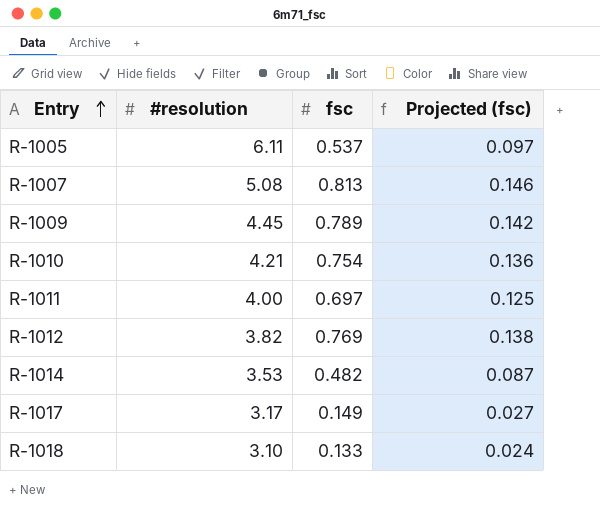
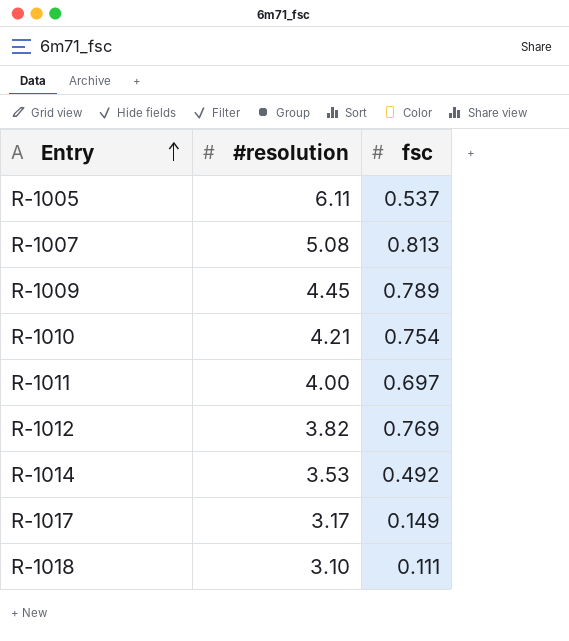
column Projected (fsc) | formula: [fsc] * 0.18 -> none
R-1014 | fsc: 0.482 -> 0.492
R-1018 | fsc: 0.133 -> 0.111

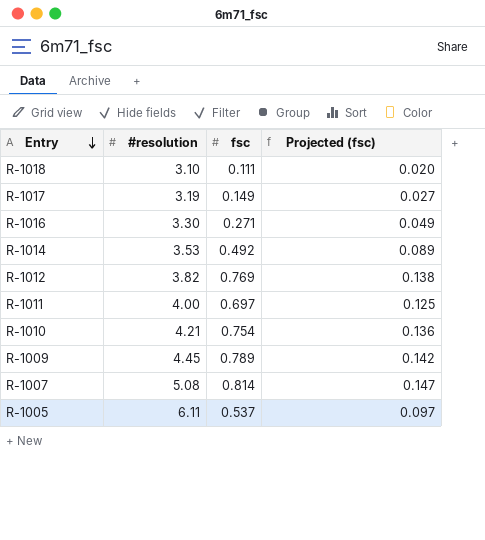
row order: Entry ascending -> Entry descending
column Projected (fsc) | formula: none -> [fsc] * 0.18
R-1017 | #resolution: 3.17 -> 3.19
row R-1016: none -> 3.30 | 0.271 | 0.049
R-1007 | fsc: 0.813 -> 0.814

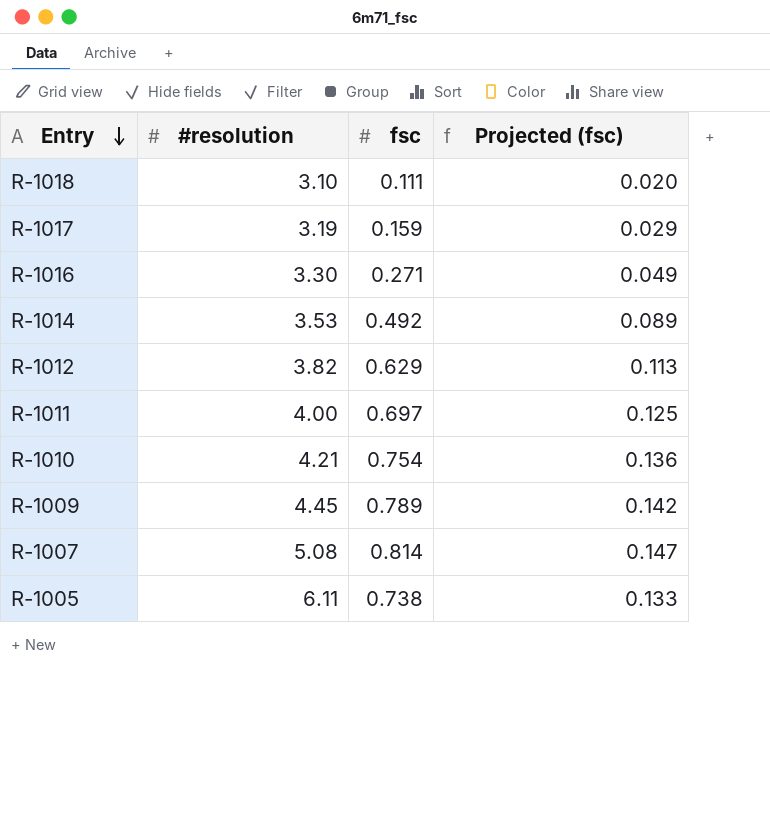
R-1017 | fsc: 0.149 -> 0.159
R-1017 | Projected (fsc): 0.027 -> 0.029
R-1012 | fsc: 0.769 -> 0.629
R-1012 | Projected (fsc): 0.138 -> 0.113
R-1005 | fsc: 0.537 -> 0.738
R-1005 | Projected (fsc): 0.097 -> 0.133

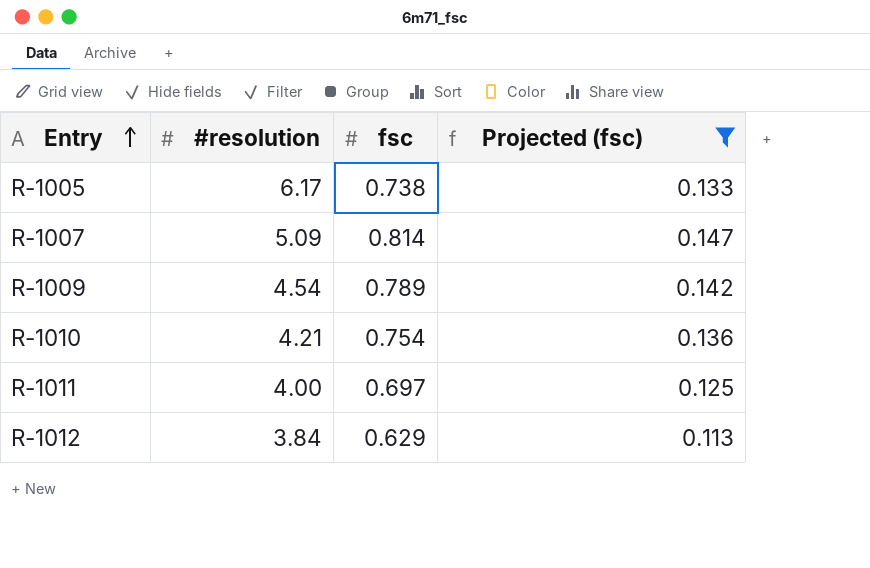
filter: none -> Projected (fsc) >= 0.113
row order: Entry descending -> Entry ascending
R-1005 | #resolution: 6.11 -> 6.17
R-1007 | #resolution: 5.08 -> 5.09
R-1009 | #resolution: 4.45 -> 4.54
R-1012 | #resolution: 3.82 -> 3.84

